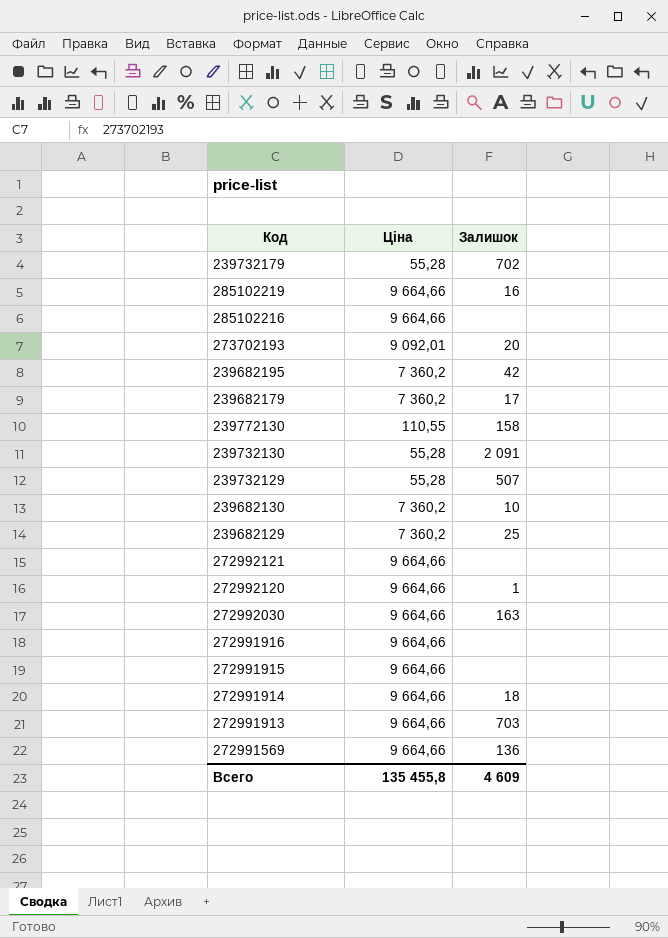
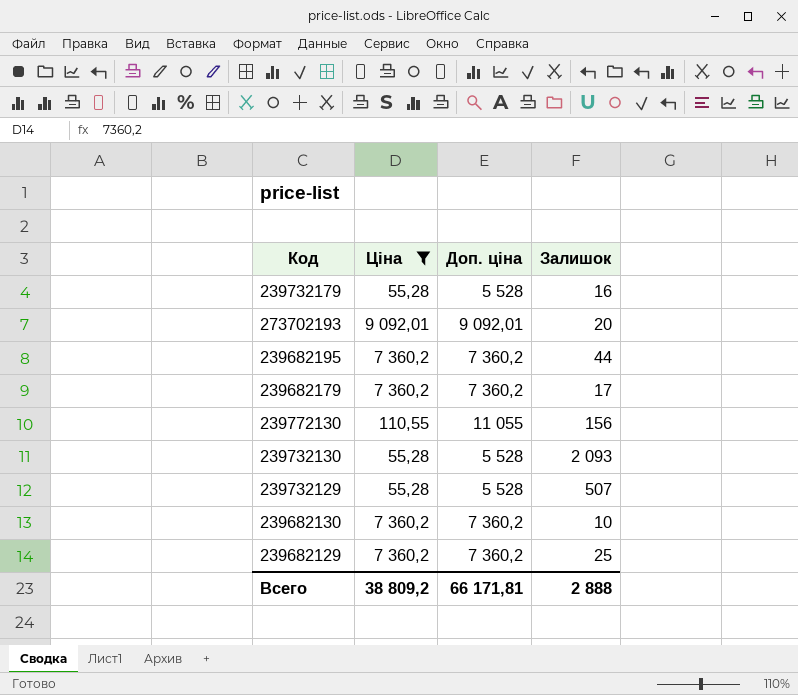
filter: none -> Ціна != 9 664,66
column Доп. ціна | position: none -> 3
239732179 | Залишок: 702 -> 16
239682195 | Залишок: 42 -> 44
239772130 | Залишок: 158 -> 156
239732130 | Залишок: 2 091 -> 2 093
Всего | Ціна: 135 455,8 -> 38 809,2
Всего | Залишок: 4 609 -> 2 888

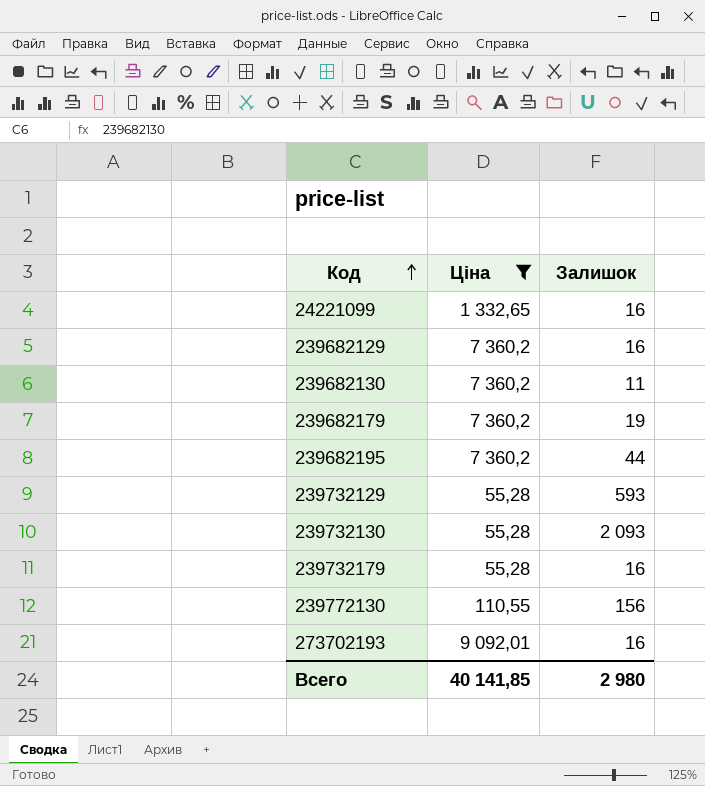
row order: none -> Код ascending
column Доп. ціна | position: 3 -> none
row 24221099: none -> 1 332,65 | 16
239682129 | Залишок: 25 -> 16
239682130 | Залишок: 10 -> 11
239682179 | Залишок: 17 -> 19
239732129 | Залишок: 507 -> 593
273702193 | Залишок: 20 -> 16
Всего | Ціна: 38 809,2 -> 40 141,85
Всего | Залишок: 2 888 -> 2 980

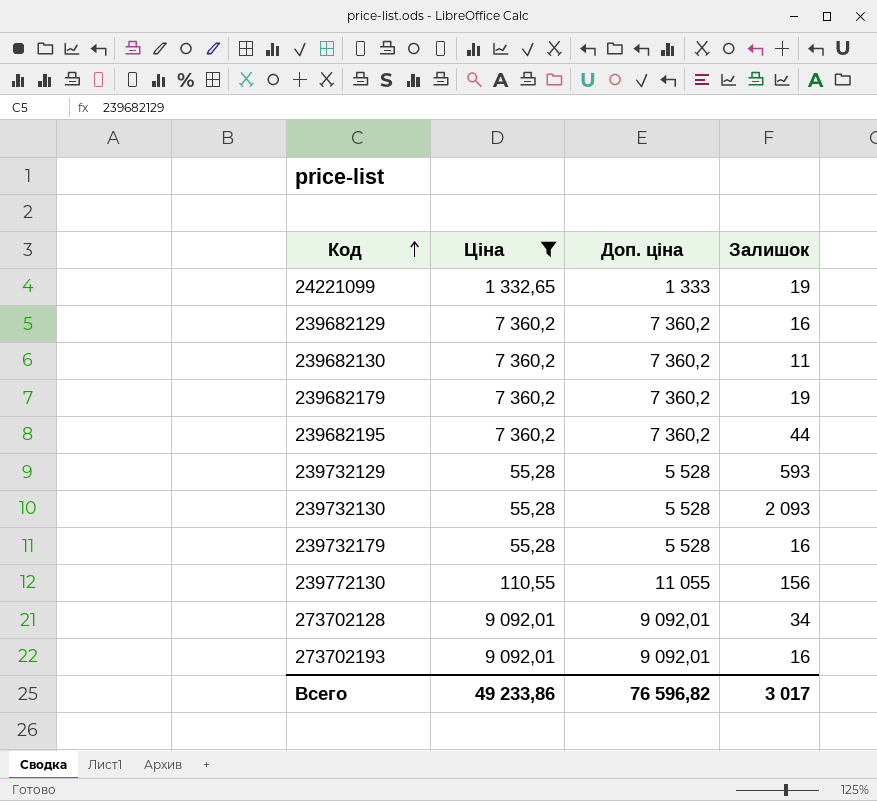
column Доп. ціна | position: none -> 3
24221099 | Залишок: 16 -> 19
row 273702128: none -> 9 092,01 | 9 092,01 | 34
Всего | Ціна: 40 141,85 -> 49 233,86
Всего | Залишок: 2 980 -> 3 017

